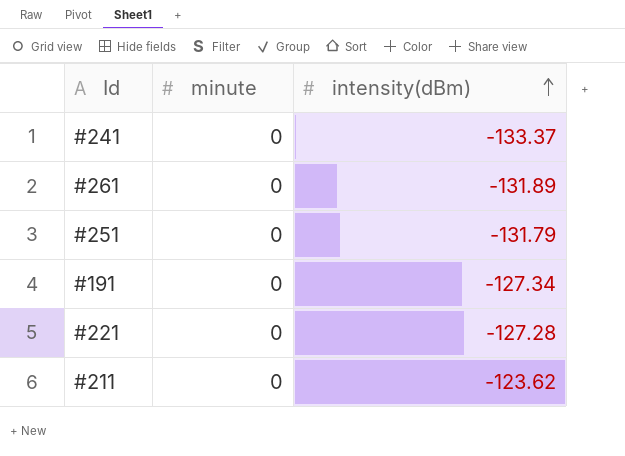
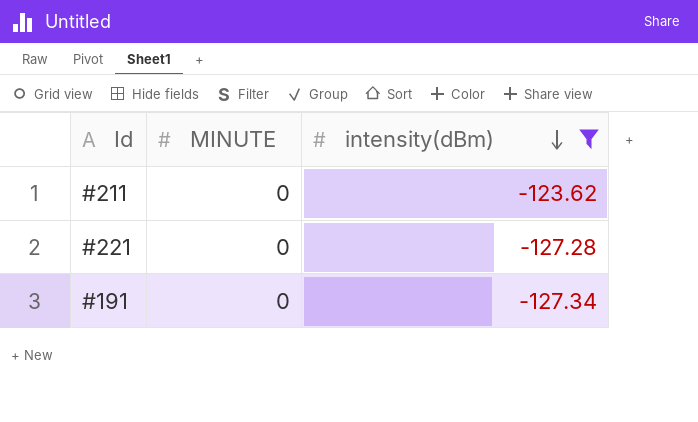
filter: none -> intensity(dBm) >= -127.34
row order: intensity(dBm) ascending -> intensity(dBm) descending
column name: minute -> MINUTE

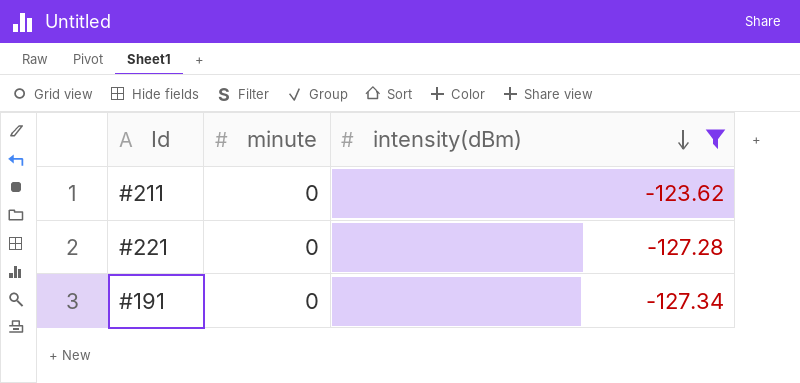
column name: MINUTE -> minute

